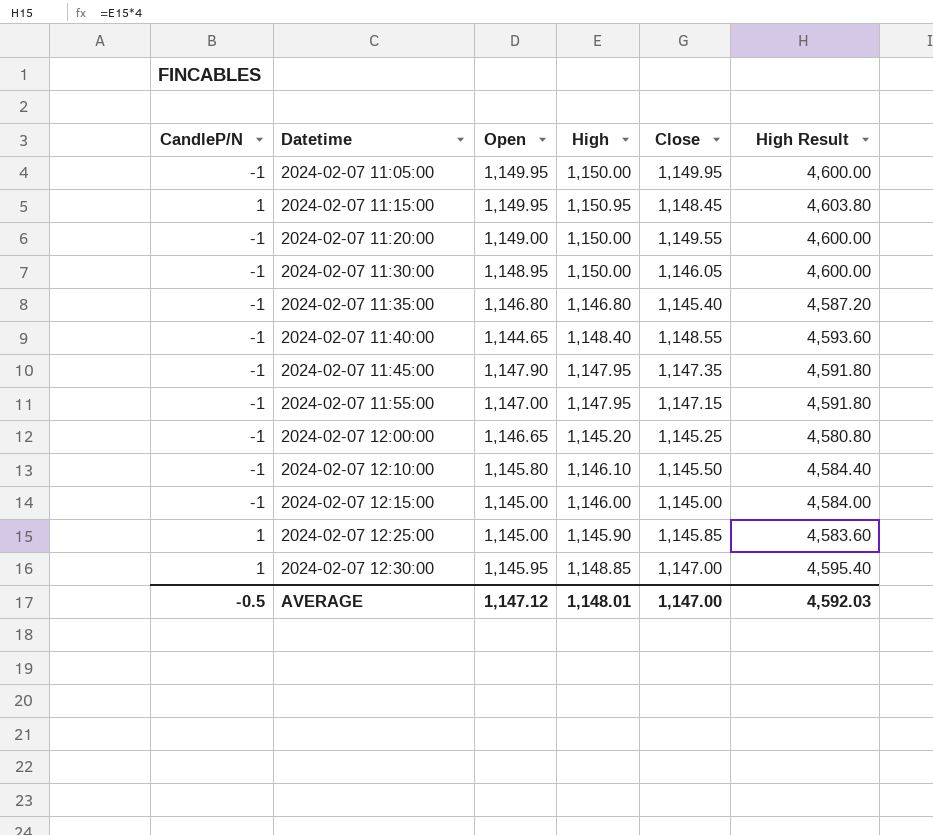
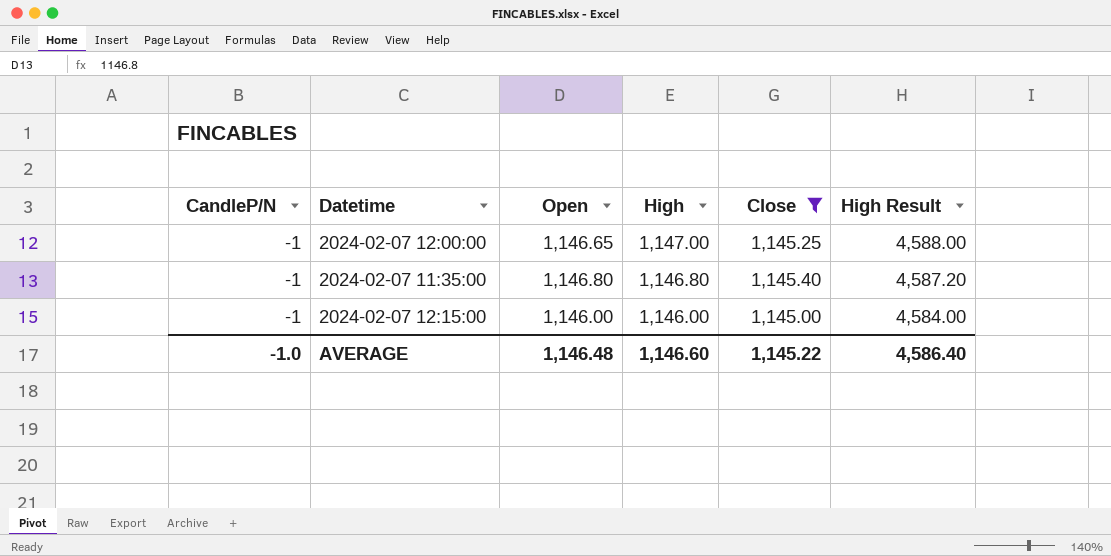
filter: none -> Close <= 1,145.40
row order: Datetime ascending -> High descending
2024-02-07 12:00:00 | High: 1,145.20 -> 1,147.00
2024-02-07 12:00:00 | High Result: 4,580.80 -> 4,588.00
2024-02-07 12:15:00 | Open: 1,145.00 -> 1,146.00
AVERAGE | CandleP/N: -0.5 -> -1.0
AVERAGE | Open: 1,147.12 -> 1,146.48
AVERAGE | High: 1,148.01 -> 1,146.60
AVERAGE | Close: 1,147.00 -> 1,145.22
AVERAGE | High Result: 4,592.03 -> 4,586.40

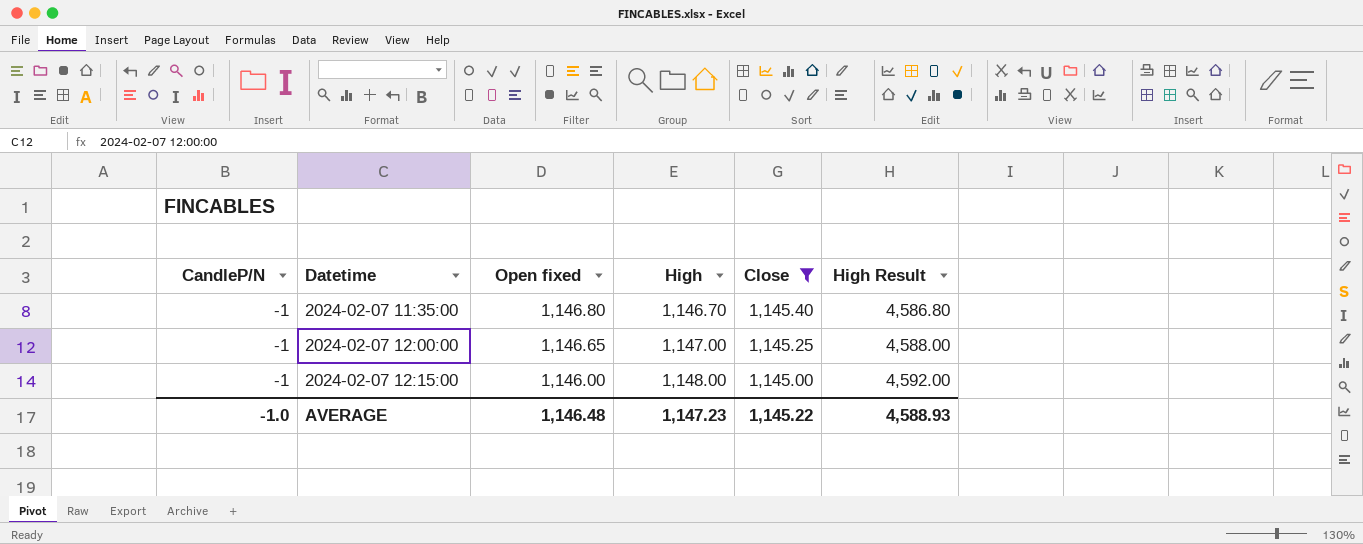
row order: High descending -> Datetime ascending
column name: Open -> Open fixed
2024-02-07 11:35:00 | High: 1,146.80 -> 1,146.70
2024-02-07 11:35:00 | High Result: 4,587.20 -> 4,586.80
2024-02-07 12:15:00 | High: 1,146.00 -> 1,148.00
2024-02-07 12:15:00 | High Result: 4,584.00 -> 4,592.00
AVERAGE | High: 1,146.60 -> 1,147.23
AVERAGE | High Result: 4,586.40 -> 4,588.93

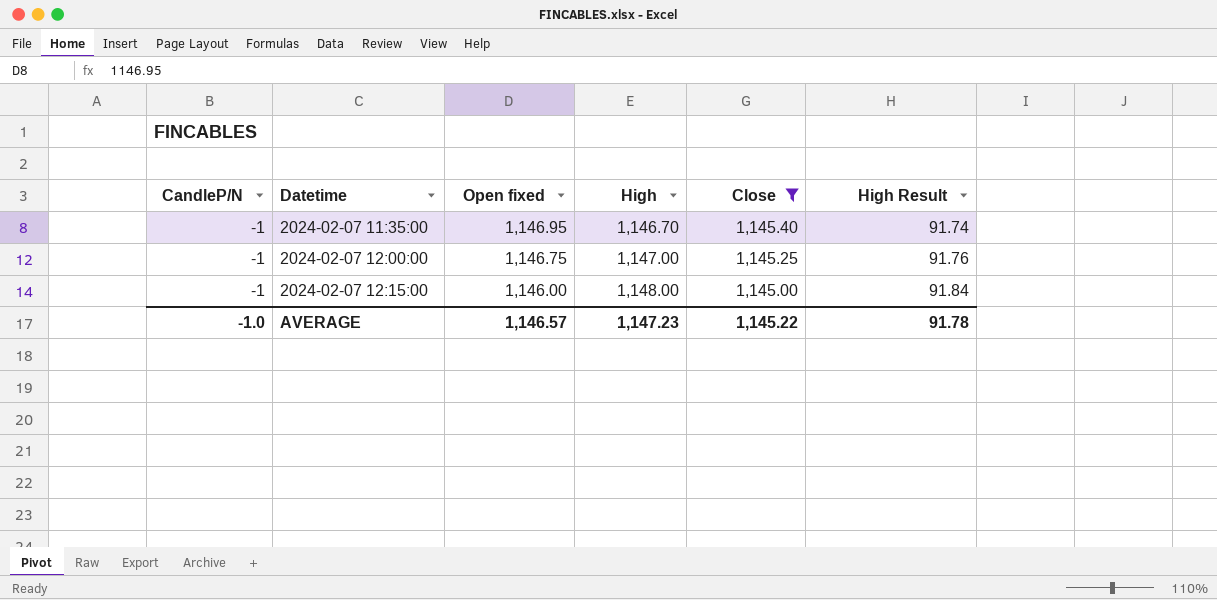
column High Result | formula: [High] * 4 -> [High] * 0.08
2024-02-07 11:35:00 | Open fixed: 1,146.80 -> 1,146.95
2024-02-07 12:00:00 | Open fixed: 1,146.65 -> 1,146.75
AVERAGE | Open fixed: 1,146.48 -> 1,146.57
AVERAGE | High Result: 4,588.93 -> 91.78

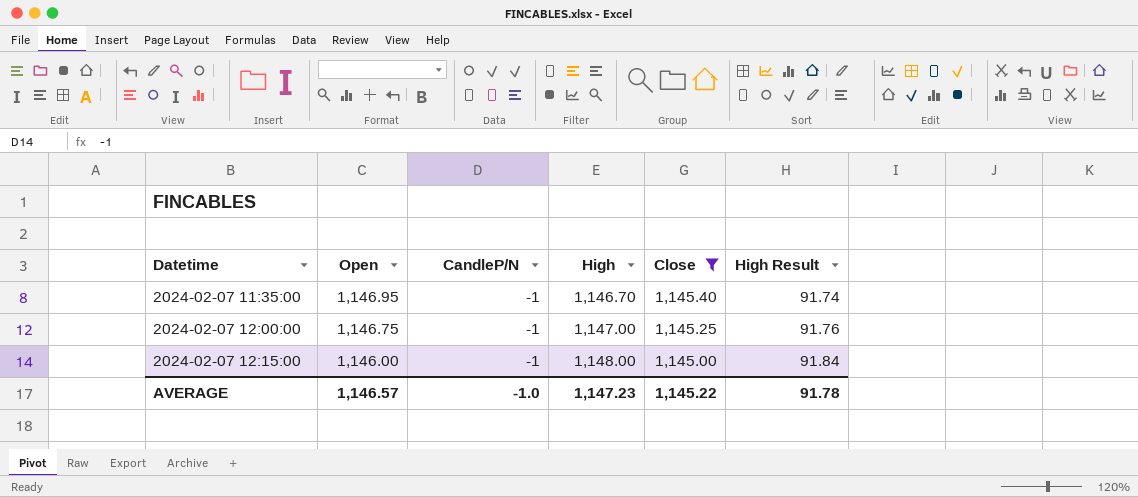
column name: Open fixed -> Open
column CandleP/N | position: 1 -> 3

